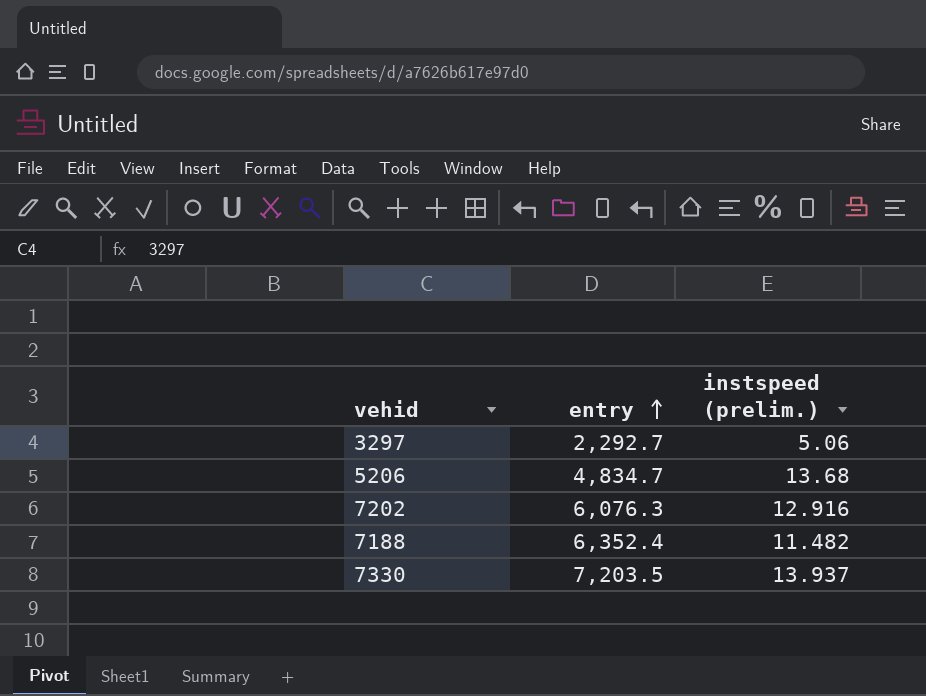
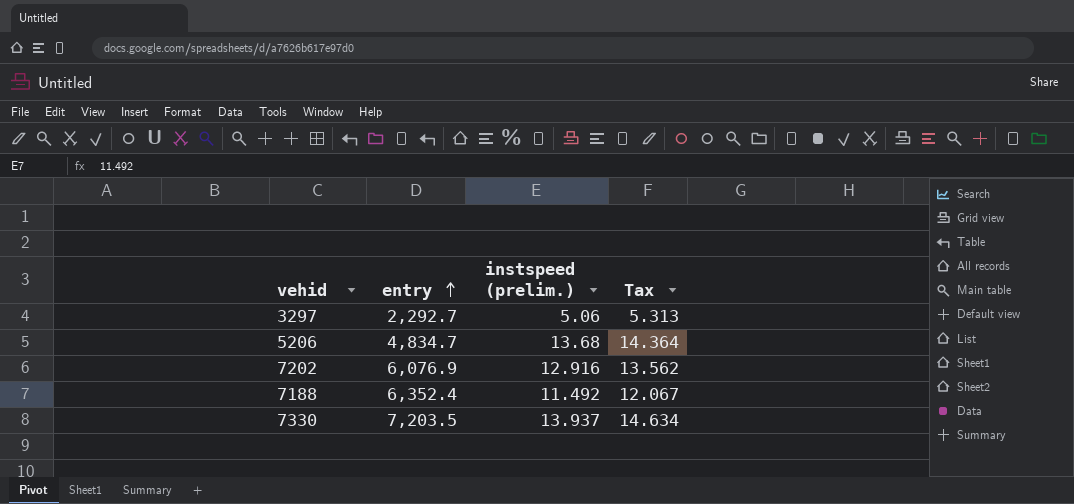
column Tax | formula: none -> [instspeed (prelim.)] * 1.05
7202 | entry: 6,076.3 -> 6,076.9
7188 | instspeed (prelim.): 11.482 -> 11.492

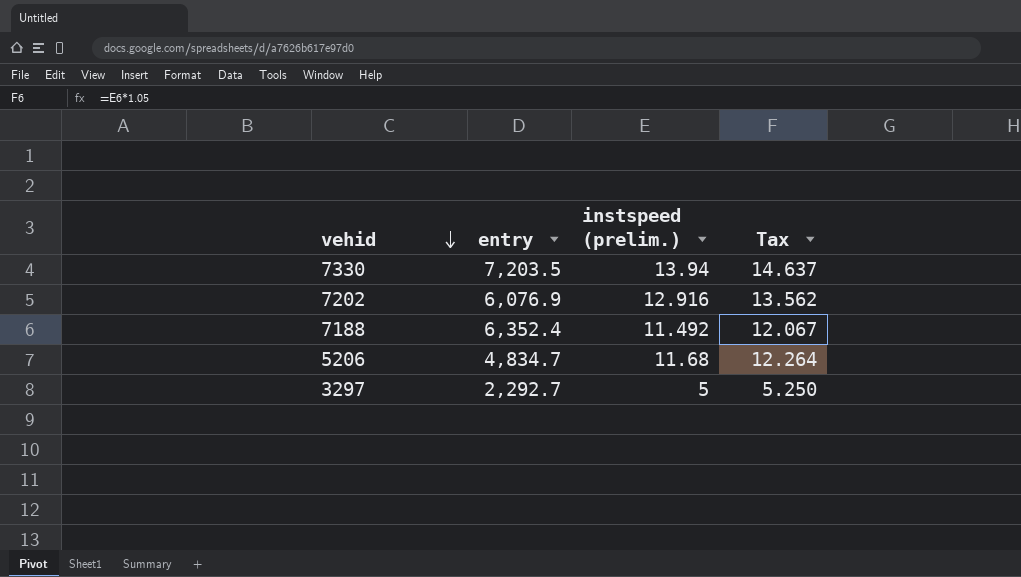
row order: entry ascending -> vehid descending
7330 | instspeed (prelim.): 13.937 -> 13.94
7330 | Tax: 14.634 -> 14.637
5206 | instspeed (prelim.): 13.68 -> 11.68
5206 | Tax: 14.364 -> 12.264
3297 | instspeed (prelim.): 5.06 -> 5
3297 | Tax: 5.313 -> 5.250

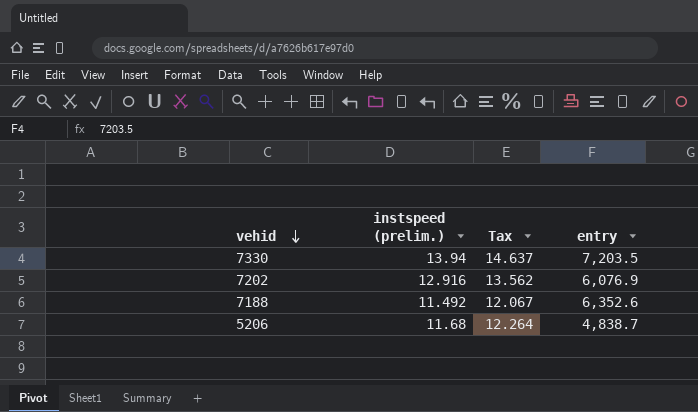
column entry | position: 2 -> 4
row 3297: 2,292.7 | 5 | 5.250 -> none
7188 | entry: 6,352.4 -> 6,352.6
5206 | entry: 4,834.7 -> 4,838.7

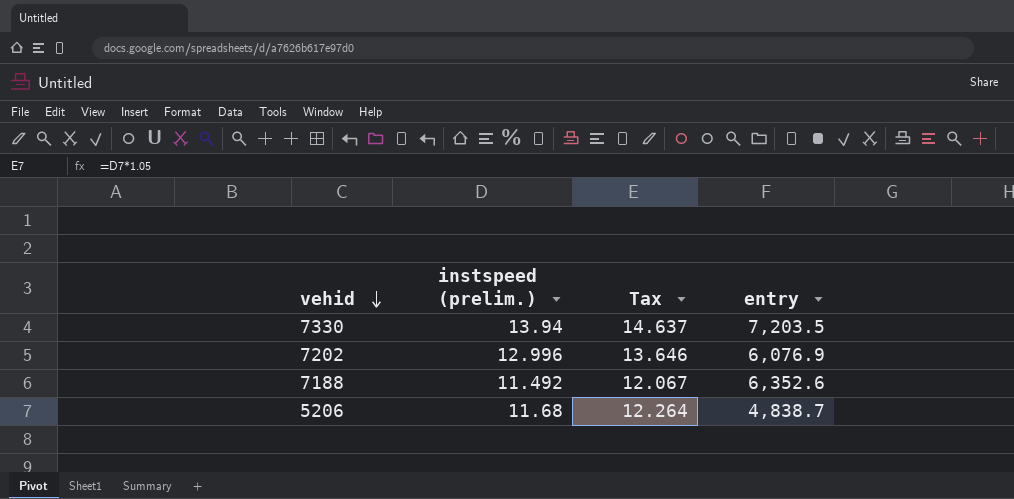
7202 | instspeed (prelim.): 12.916 -> 12.996
7202 | Tax: 13.562 -> 13.646

